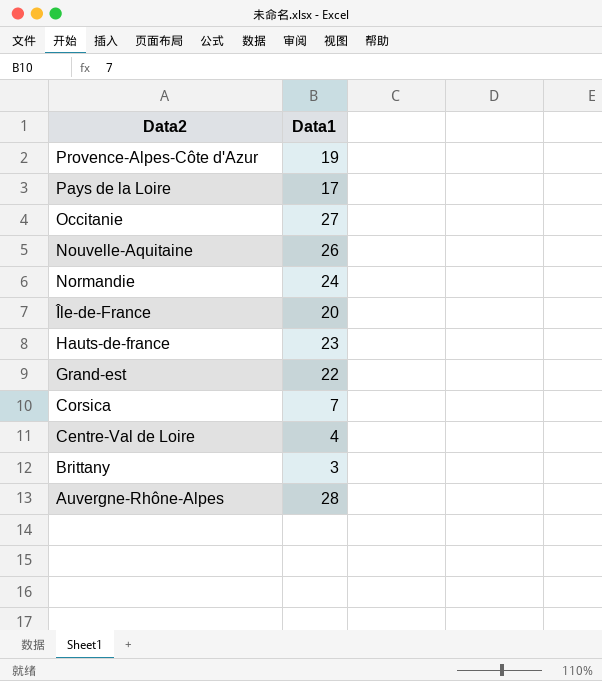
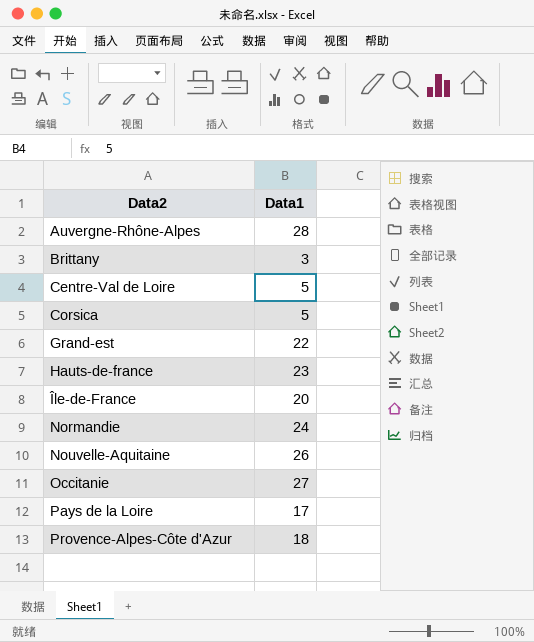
row order: Data2 descending -> Data2 ascending
Centre-Val de Loire | Data1: 4 -> 5
Corsica | Data1: 7 -> 5
Provence-Alpes-Côte d'Azur | Data1: 19 -> 18

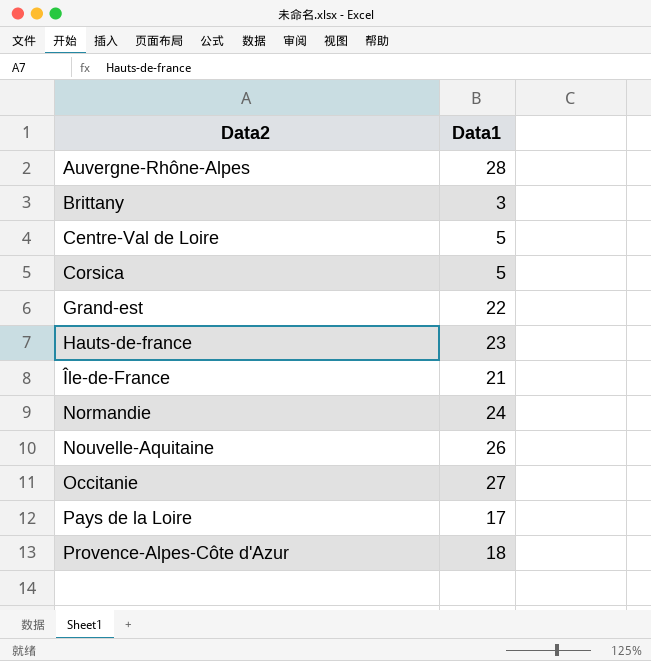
Île-de-France | Data1: 20 -> 21

